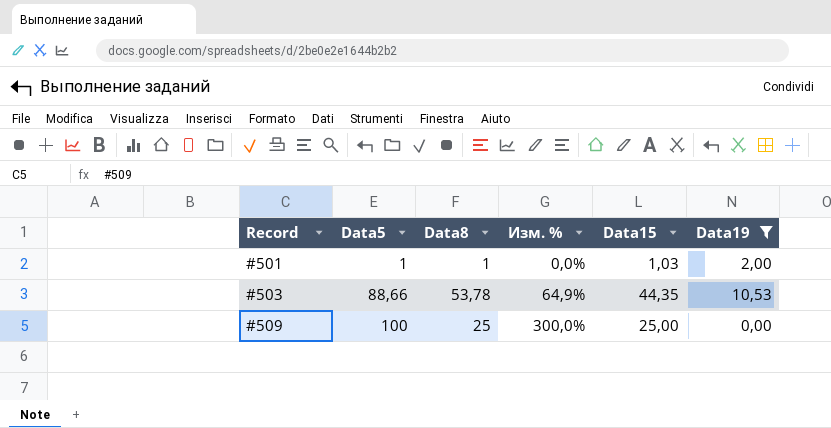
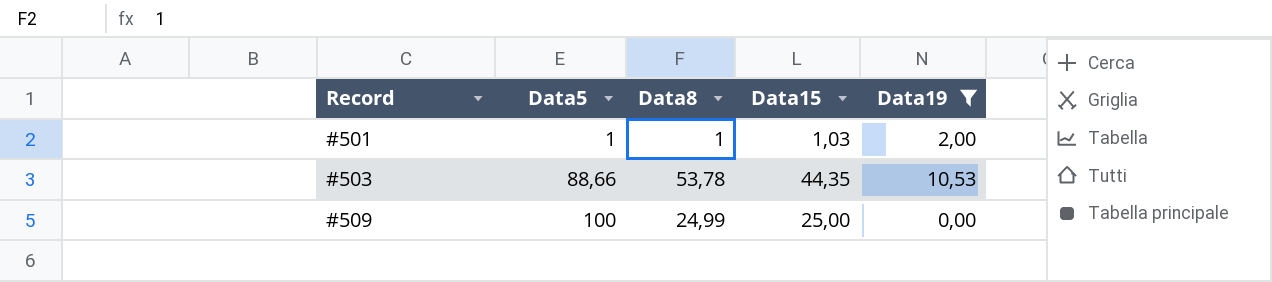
column Изм. % | formula: ([Data5] - [Data8]) / [Data8] -> none
#509 | Data8: 25 -> 24,99

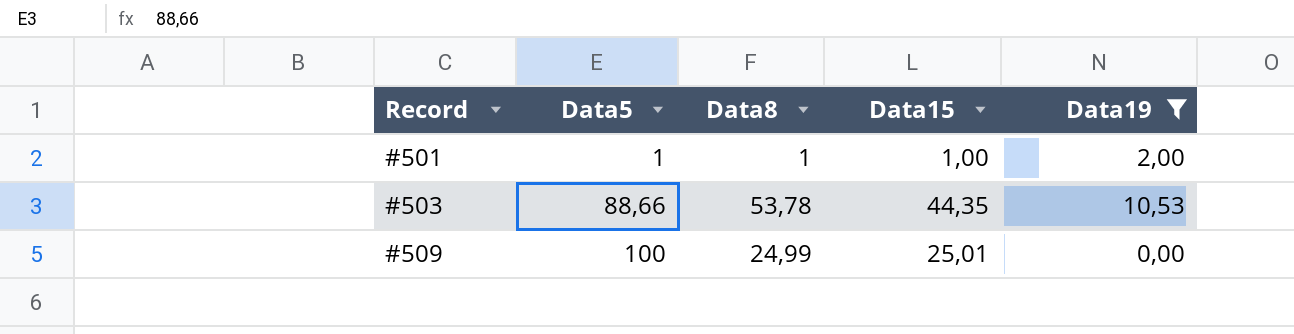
#501 | Data15: 1,03 -> 1,00
#509 | Data15: 25,00 -> 25,01

